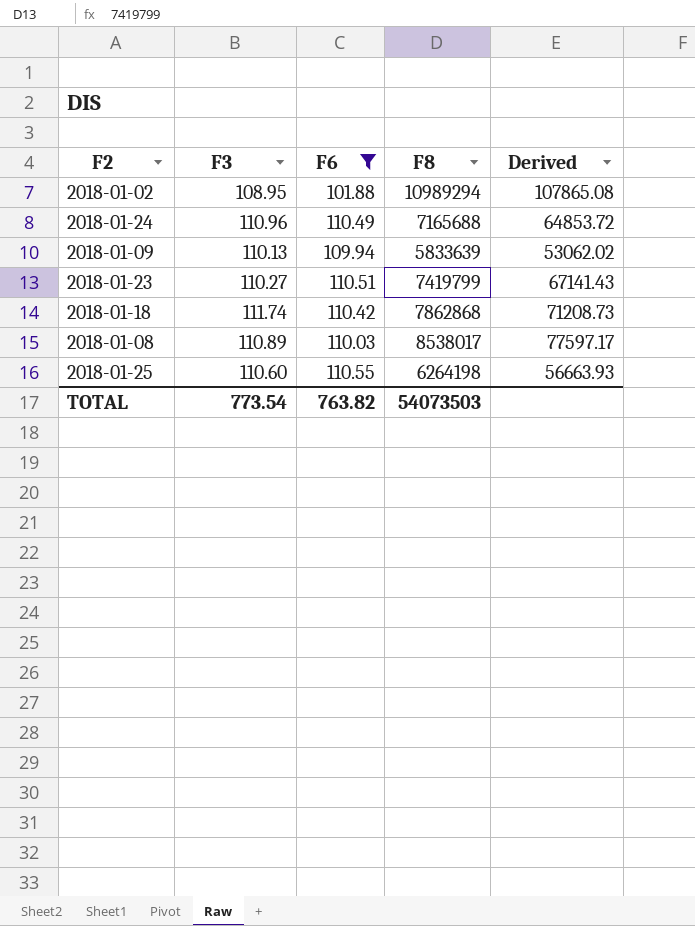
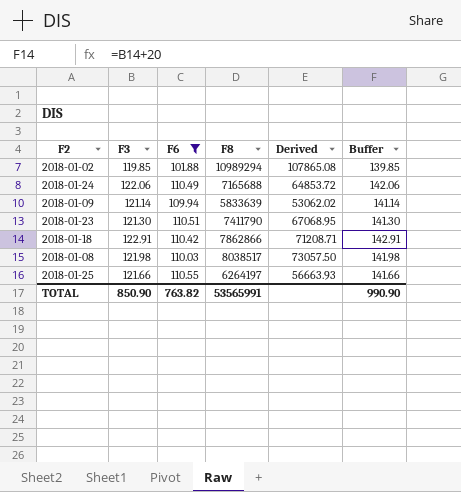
column Buffer | formula: none -> [F3] + 20
2018-01-02 | F3: 108.95 -> 119.85
2018-01-24 | F3: 110.96 -> 122.06
2018-01-09 | F3: 110.13 -> 121.14
2018-01-23 | F3: 110.27 -> 121.30
2018-01-23 | F8: 7419799 -> 7411790
2018-01-23 | Derived: 67141.43 -> 67068.95
2018-01-18 | F3: 111.74 -> 122.91
2018-01-18 | F8: 7862868 -> 7862866
2018-01-18 | Derived: 71208.73 -> 71208.71
2018-01-08 | F3: 110.89 -> 121.98
2018-01-08 | F8: 8538017 -> 8038517
2018-01-08 | Derived: 77597.17 -> 73057.50
2018-01-25 | F3: 110.60 -> 121.66
2018-01-25 | F8: 6264198 -> 6264197
TOTAL | F3: 773.54 -> 850.90
TOTAL | F8: 54073503 -> 53565991

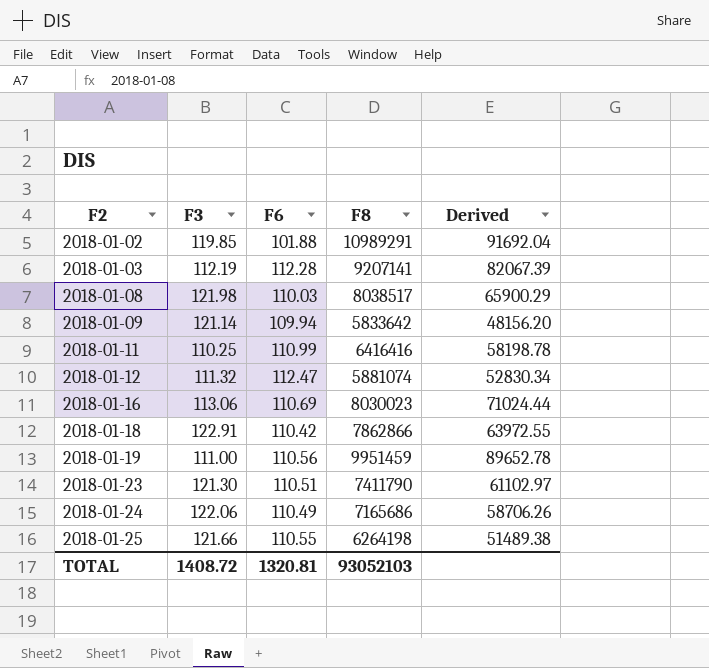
filter: F6 <= 110.55 -> none
row order: none -> F2 ascending
column Buffer | formula: [F3] + 20 -> none
column Derived | formula: [F8] / [F6] -> [F8] / [F3]
2018-01-02 | F8: 10989294 -> 10989291
2018-01-09 | F8: 5833639 -> 5833642
2018-01-24 | F8: 7165688 -> 7165686
2018-01-25 | F8: 6264197 -> 6264198
TOTAL | F3: 850.90 -> 1408.72
TOTAL | F6: 763.82 -> 1320.81
TOTAL | F8: 53565991 -> 93052103

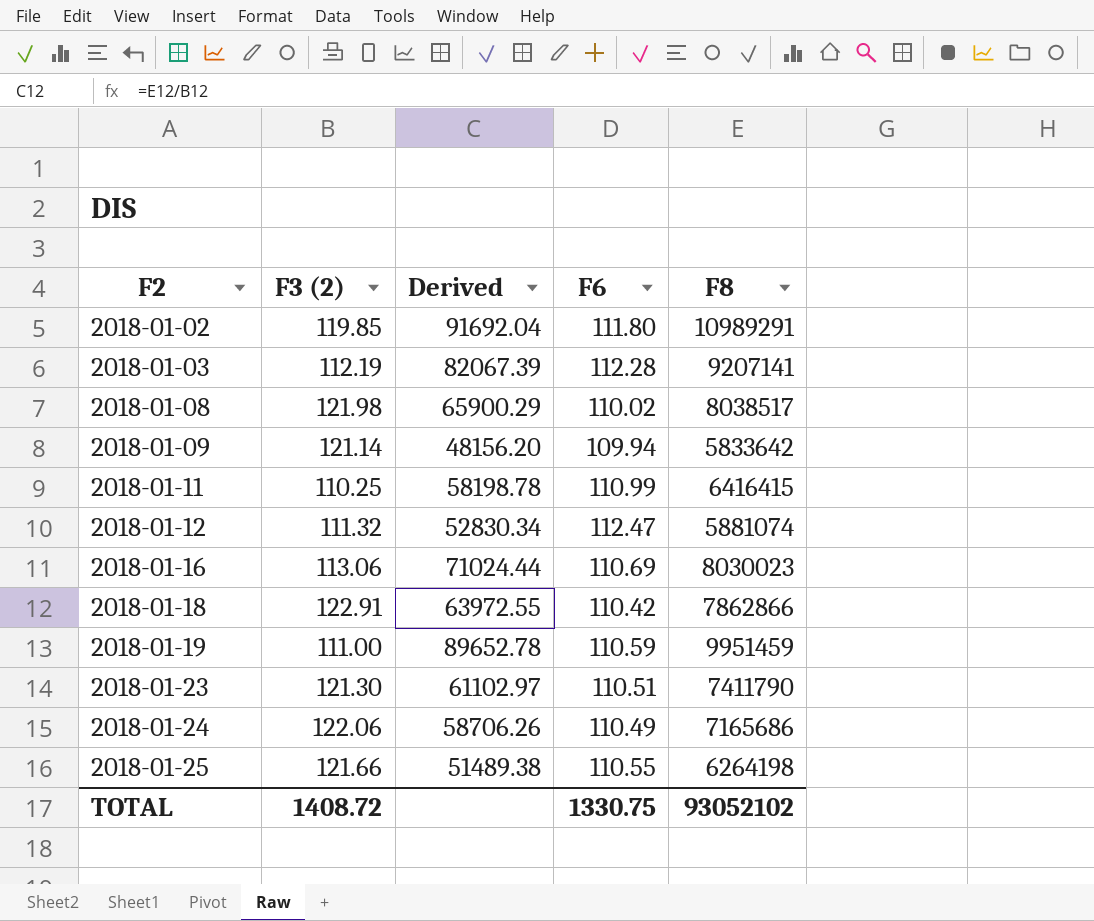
column name: F3 -> F3 (2)
column Derived | position: 5 -> 3
2018-01-02 | F6: 101.88 -> 111.80
2018-01-08 | F6: 110.03 -> 110.02
2018-01-11 | F8: 6416416 -> 6416415
2018-01-19 | F6: 110.56 -> 110.59
TOTAL | F6: 1320.81 -> 1330.75
TOTAL | F8: 93052103 -> 93052102

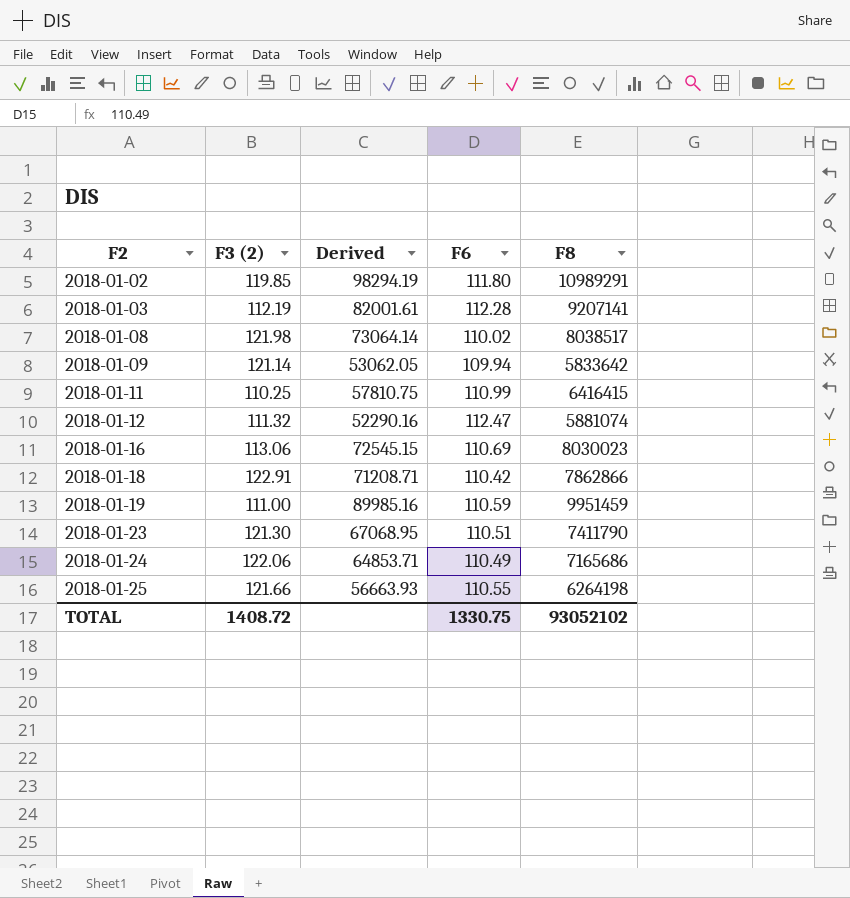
column Derived | formula: [F8] / [F3 (2)] -> [F8] / [F6]

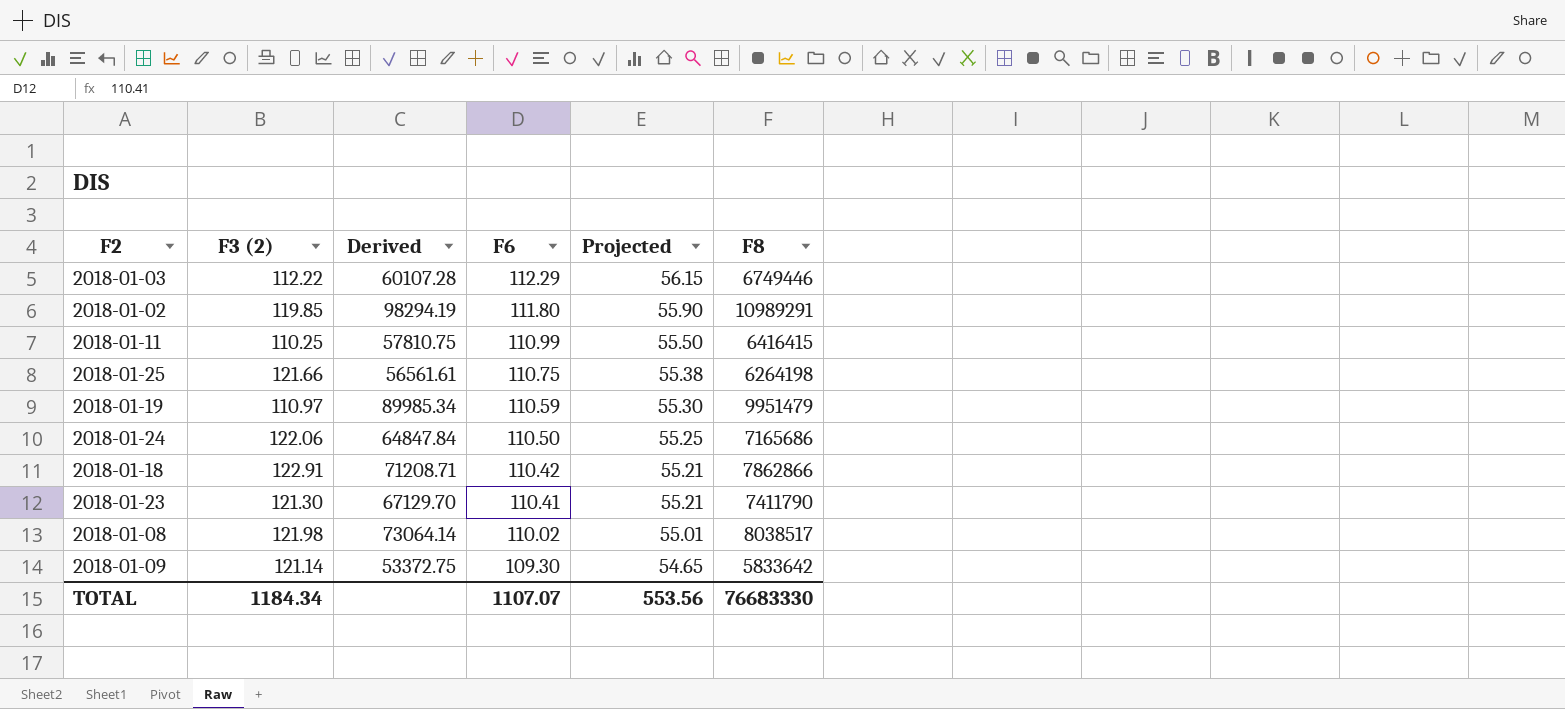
row order: F2 ascending -> F6 descending
column Projected | formula: none -> [F6] * 0.5
row 2018-01-12: 111.32 | 52290.16 | 112.47 | 5881074 -> none
row 2018-01-16: 113.06 | 72545.15 | 110.69 | 8030023 -> none
2018-01-03 | F3 (2): 112.19 -> 112.22
2018-01-03 | Derived: 82001.61 -> 60107.28
2018-01-03 | F6: 112.28 -> 112.29
2018-01-03 | F8: 9207141 -> 6749446
2018-01-25 | Derived: 56663.93 -> 56561.61
2018-01-25 | F6: 110.55 -> 110.75
2018-01-19 | F3 (2): 111.00 -> 110.97
2018-01-19 | Derived: 89985.16 -> 89985.34
2018-01-19 | F8: 9951459 -> 9951479
2018-01-24 | Derived: 64853.71 -> 64847.84
2018-01-24 | F6: 110.49 -> 110.50
2018-01-23 | Derived: 67068.95 -> 67129.70
2018-01-23 | F6: 110.51 -> 110.41
2018-01-09 | Derived: 53062.05 -> 53372.75
2018-01-09 | F6: 109.94 -> 109.30
TOTAL | F3 (2): 1408.72 -> 1184.34
TOTAL | F6: 1330.75 -> 1107.07
TOTAL | F8: 93052102 -> 76683330

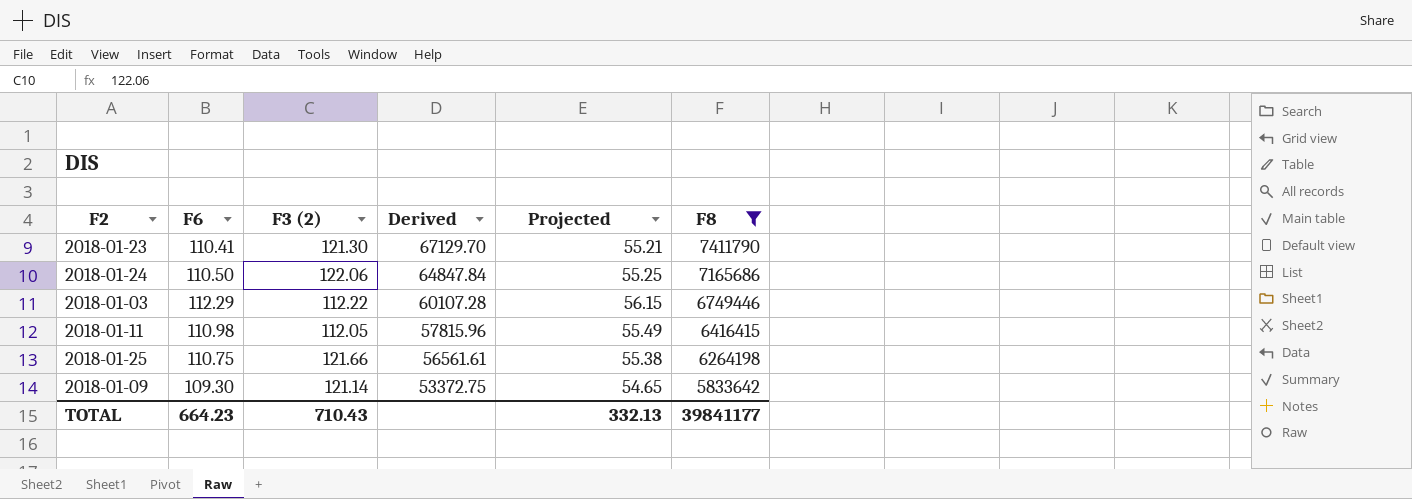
filter: none -> F8 <= 7411790
row order: F6 descending -> Derived descending
column F6 | position: 4 -> 2
2018-01-11 | F6: 110.99 -> 110.98
2018-01-11 | F3 (2): 110.25 -> 112.05
2018-01-11 | Derived: 57810.75 -> 57815.96
2018-01-11 | Projected: 55.50 -> 55.49
TOTAL | F6: 1107.07 -> 664.23
TOTAL | F3 (2): 1184.34 -> 710.43
TOTAL | Projected: 553.56 -> 332.13
TOTAL | F8: 76683330 -> 39841177

